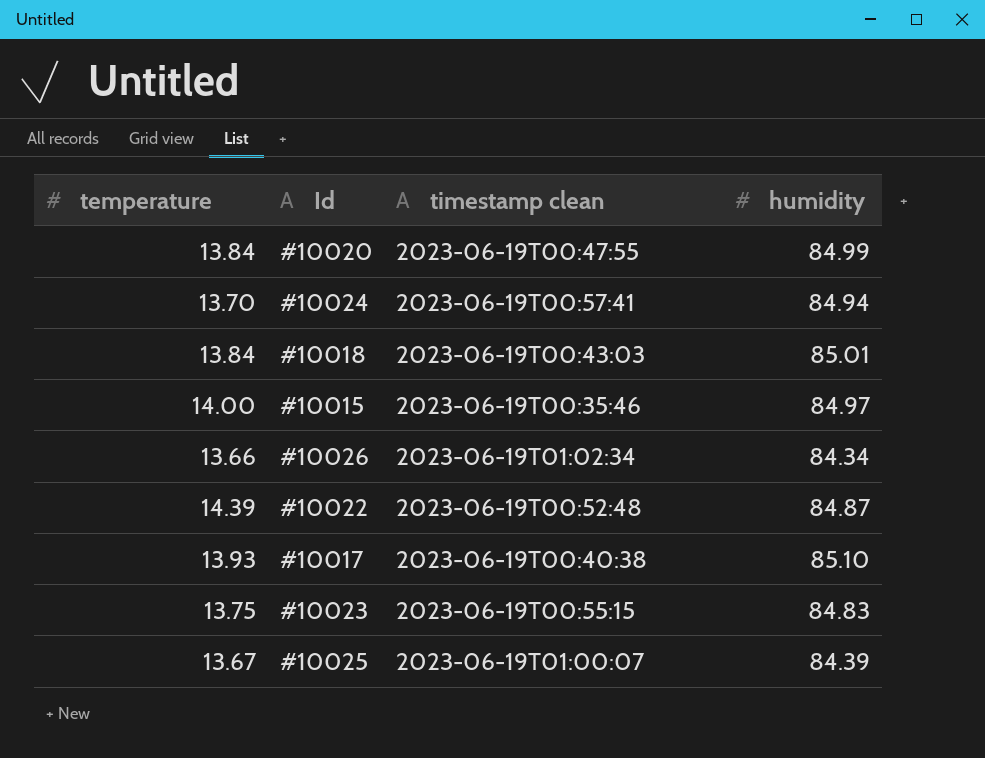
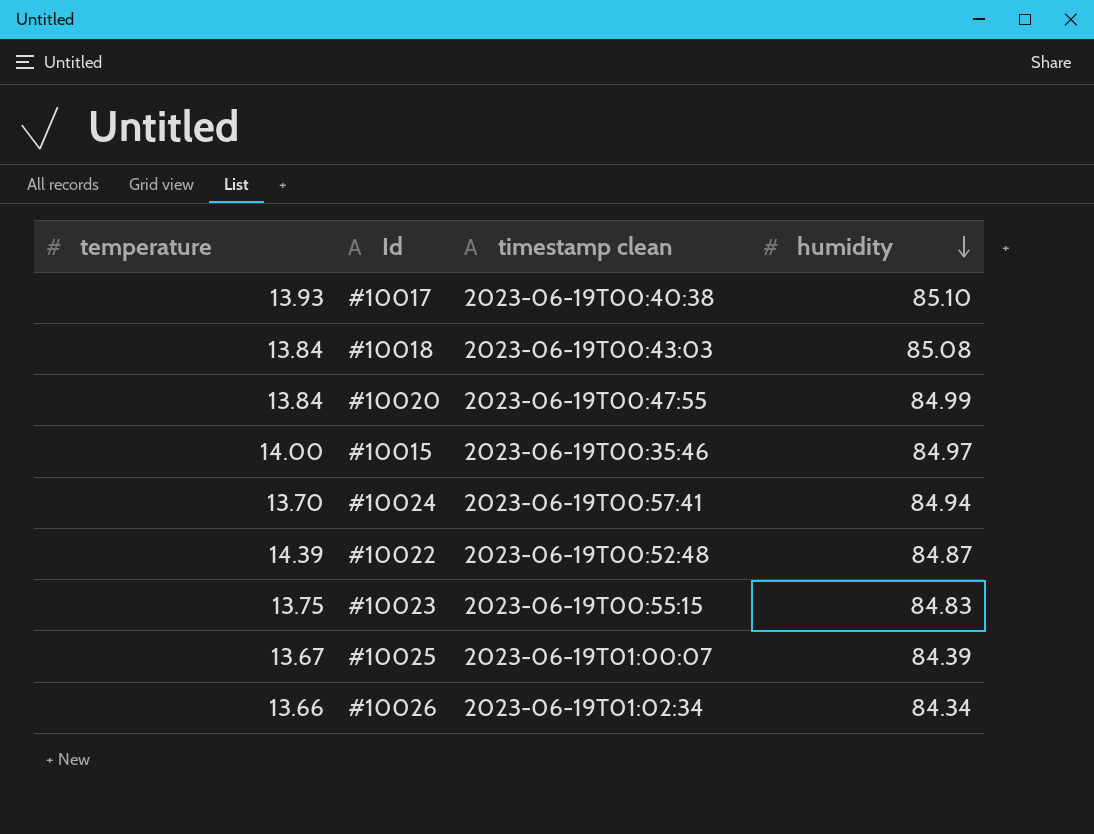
row order: none -> humidity descending
#10018 | humidity: 85.01 -> 85.08

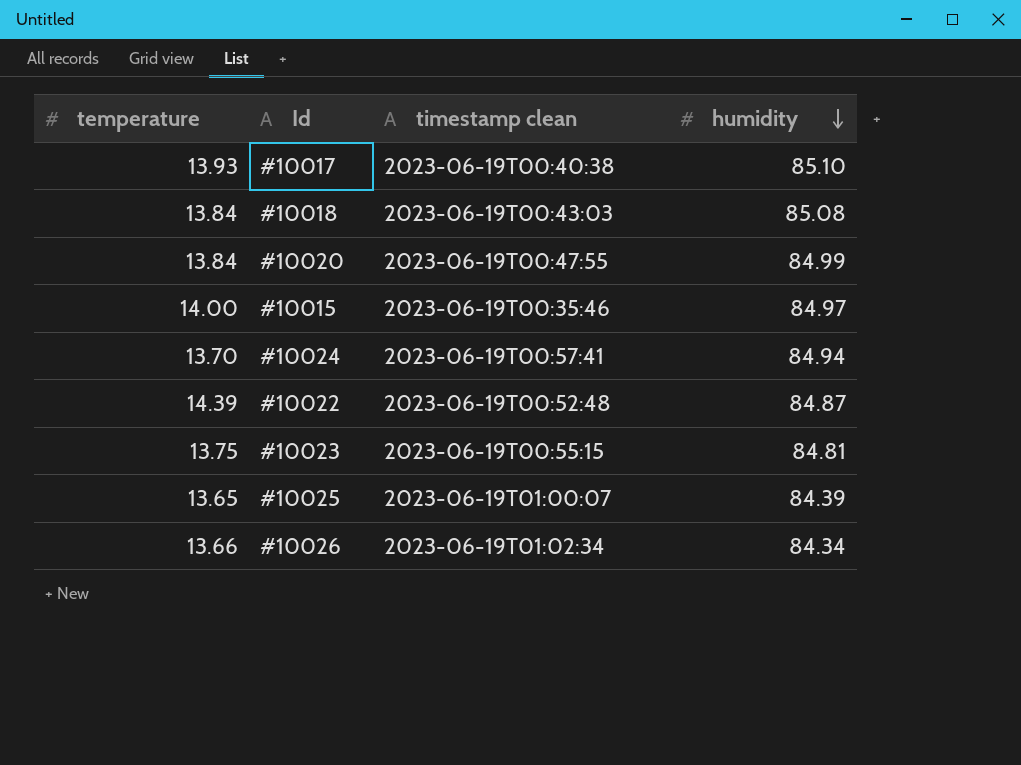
#10023 | humidity: 84.83 -> 84.81
#10025 | temperature: 13.67 -> 13.65

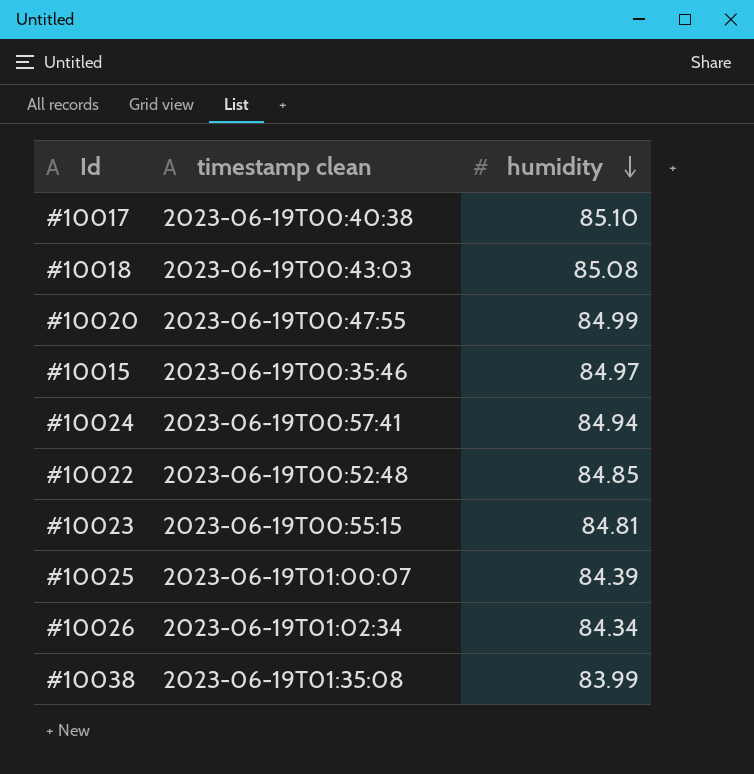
column temperature | position: 1 -> none
#10022 | humidity: 84.87 -> 84.85
row #10038: none -> 2023-06-19T01:35:08 | 83.99

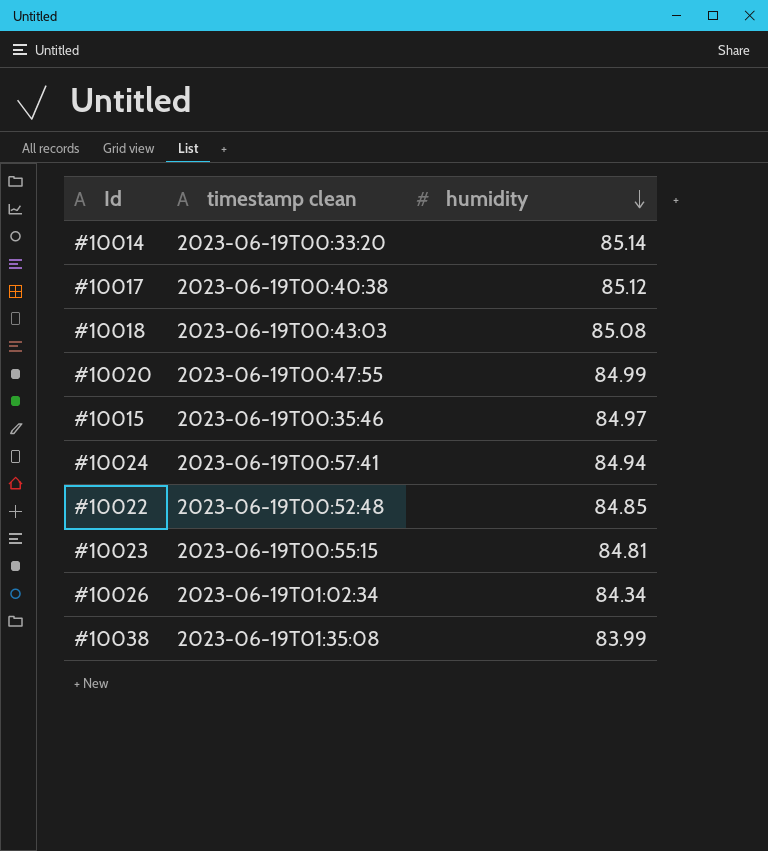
row #10025: 2023-06-19T01:00:07 | 84.39 -> none
row #10014: none -> 2023-06-19T00:33:20 | 85.14
#10017 | humidity: 85.10 -> 85.12

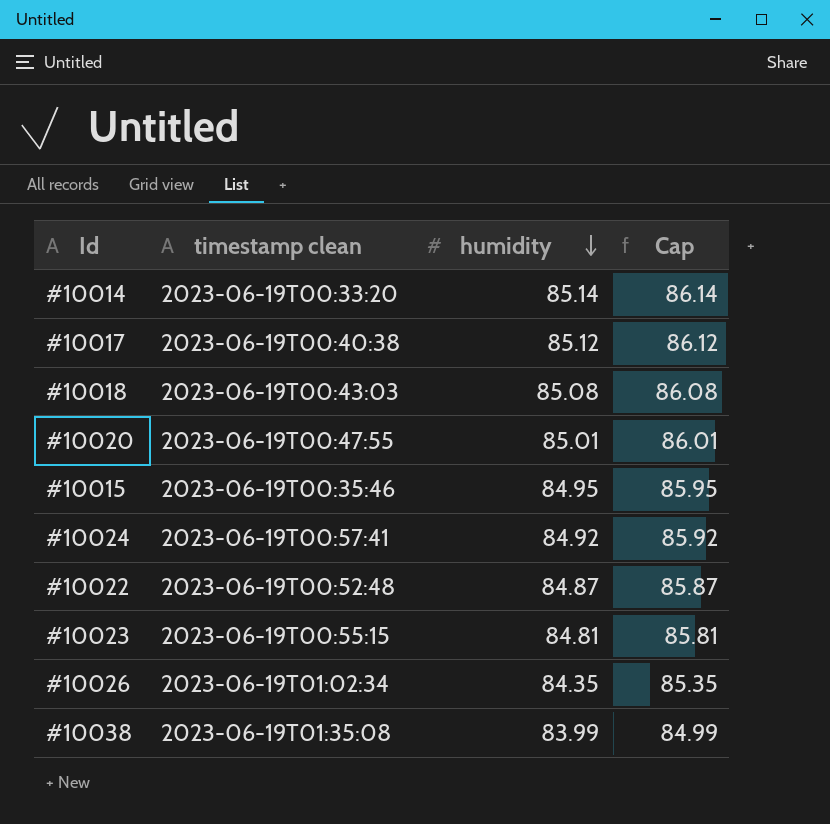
column Cap | formula: none -> [humidity] + 1
#10020 | humidity: 84.99 -> 85.01
#10015 | humidity: 84.97 -> 84.95
#10024 | humidity: 84.94 -> 84.92
#10022 | humidity: 84.85 -> 84.87
#10026 | humidity: 84.34 -> 84.35

